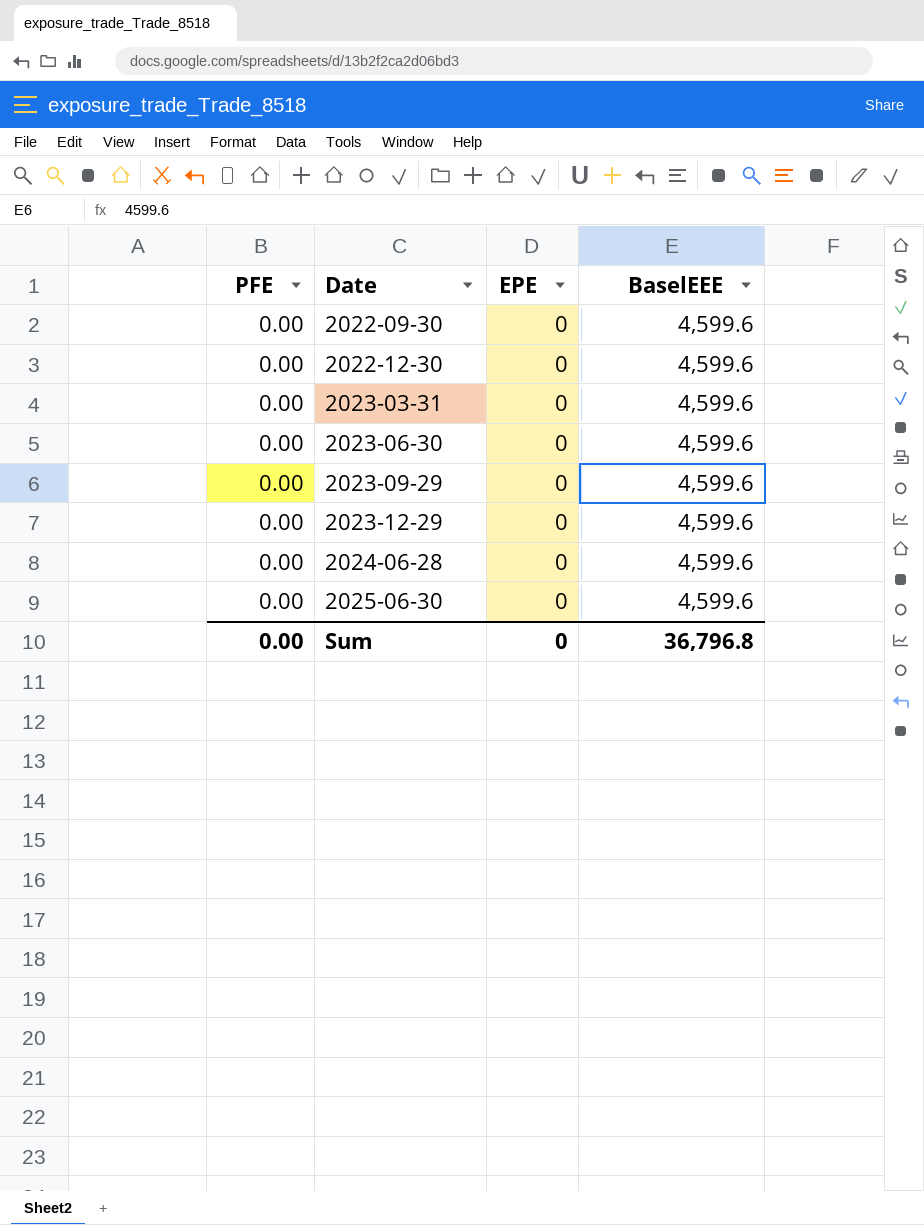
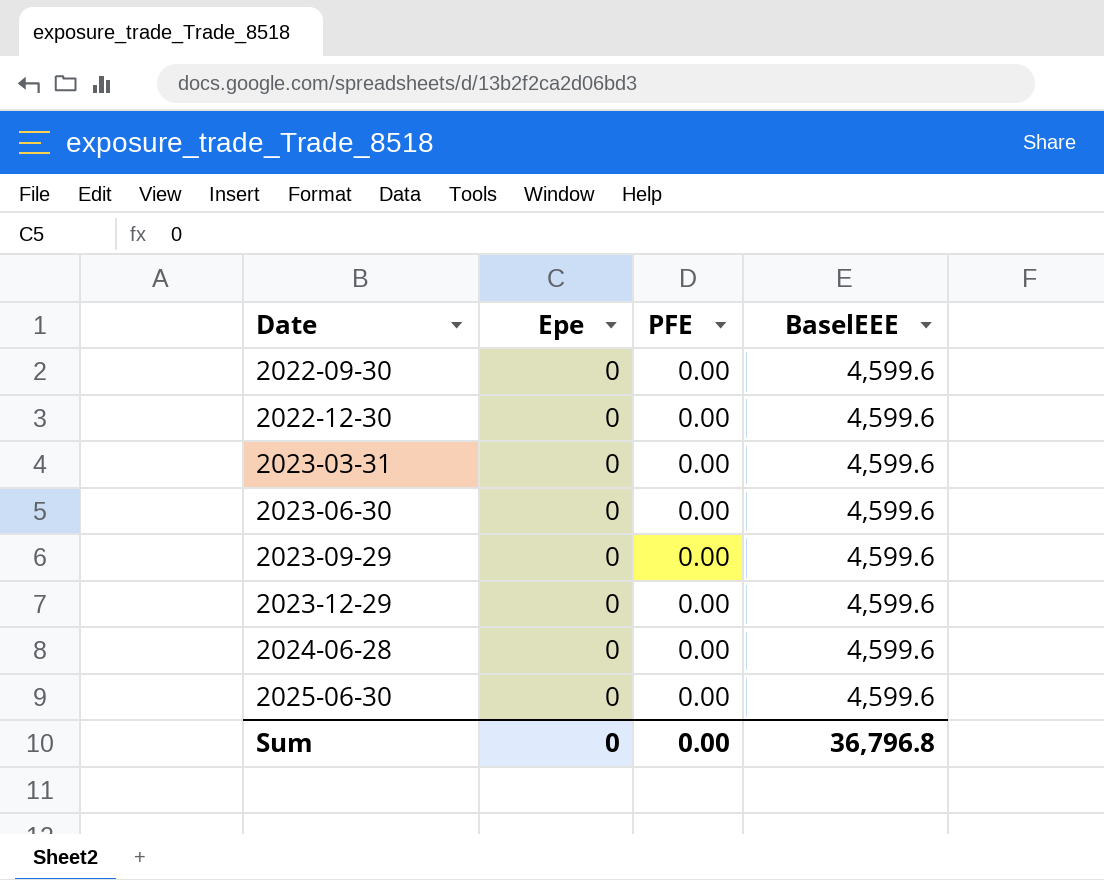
column name: EPE -> Epe
column PFE | position: 1 -> 3

